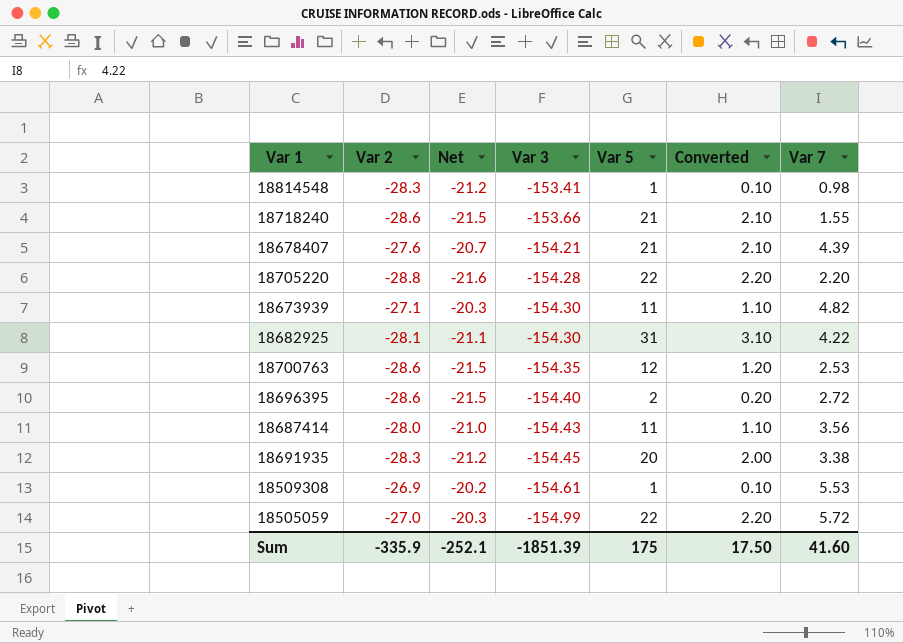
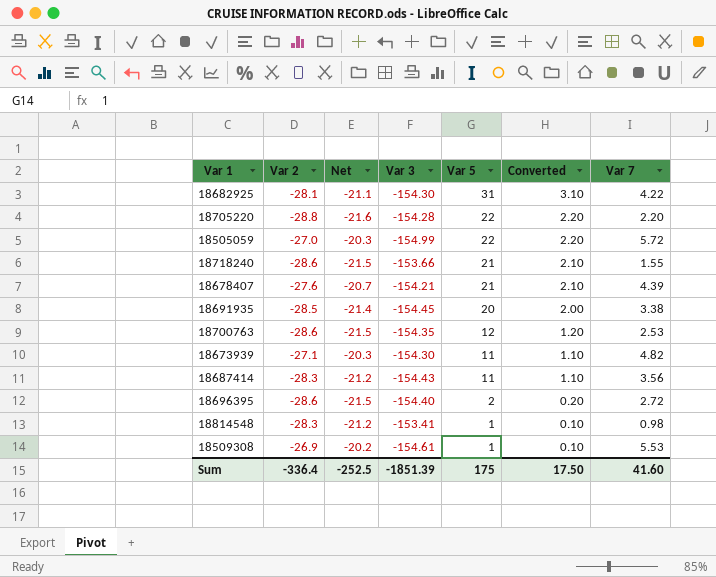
row order: Var 3 descending -> Var 5 descending
18691935 | Var 2: -28.3 -> -28.5
18691935 | Net: -21.2 -> -21.4
18687414 | Var 2: -28.0 -> -28.3
18687414 | Net: -21.0 -> -21.2
Sum | Var 2: -335.9 -> -336.4
Sum | Net: -252.1 -> -252.5

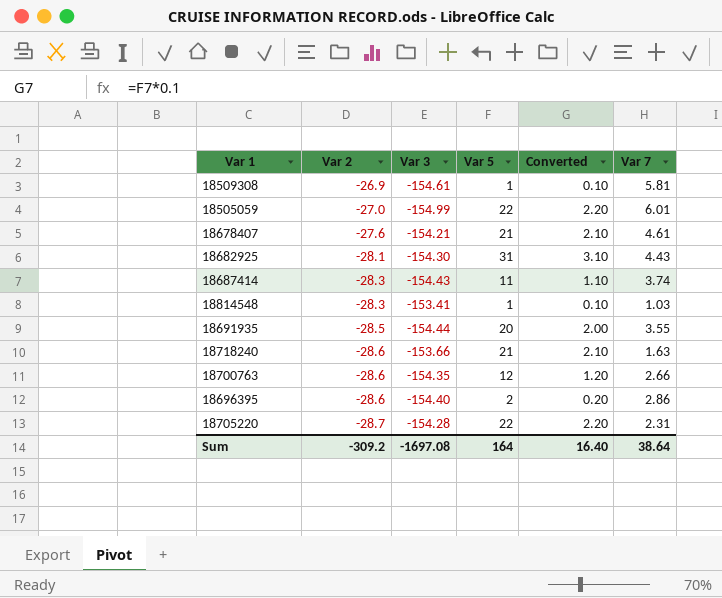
row order: Var 5 descending -> Var 2 descending
column Net | formula: [Var 2] * 0.75 -> none
row 18673939: -27.1 | -20.3 | -154.30 | 11 | 1.10 | 4.82 -> none
18509308 | Var 7: 5.53 -> 5.81
18505059 | Var 7: 5.72 -> 6.01
18678407 | Var 7: 4.39 -> 4.61
18682925 | Var 7: 4.22 -> 4.43
18687414 | Var 7: 3.56 -> 3.74
18814548 | Var 7: 0.98 -> 1.03
18691935 | Var 3: -154.45 -> -154.44
18691935 | Var 7: 3.38 -> 3.55
18718240 | Var 7: 1.55 -> 1.63
18700763 | Var 7: 2.53 -> 2.66
18696395 | Var 7: 2.72 -> 2.86
18705220 | Var 2: -28.8 -> -28.7
18705220 | Var 7: 2.20 -> 2.31
Sum | Var 2: -336.4 -> -309.2
Sum | Var 3: -1851.39 -> -1697.08
Sum | Var 5: 175 -> 164
Sum | Converted: 17.50 -> 16.40
Sum | Var 7: 41.60 -> 38.64

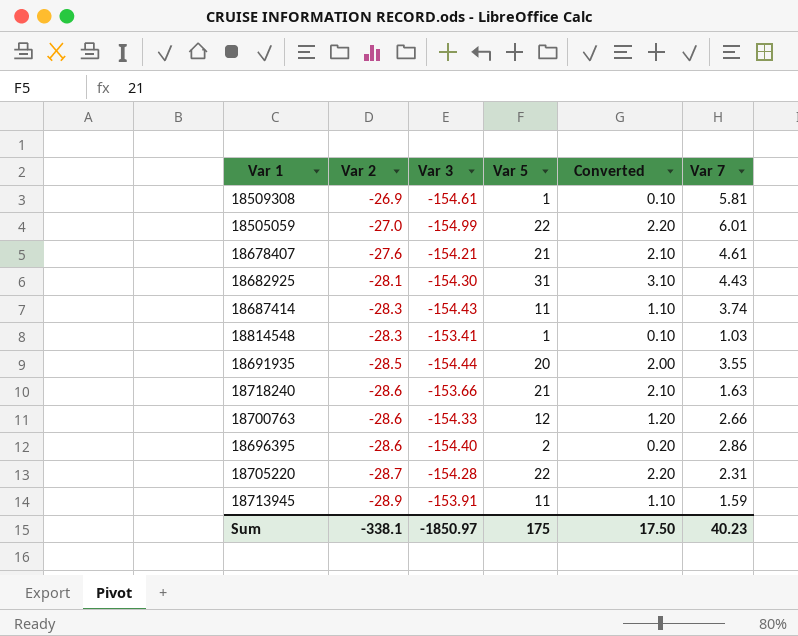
18700763 | Var 3: -154.35 -> -154.33
row 18713945: none -> -28.9 | -153.91 | 11 | 1.10 | 1.59
Sum | Var 2: -309.2 -> -338.1
Sum | Var 3: -1697.08 -> -1850.97
Sum | Var 5: 164 -> 175
Sum | Converted: 16.40 -> 17.50
Sum | Var 7: 38.64 -> 40.23

